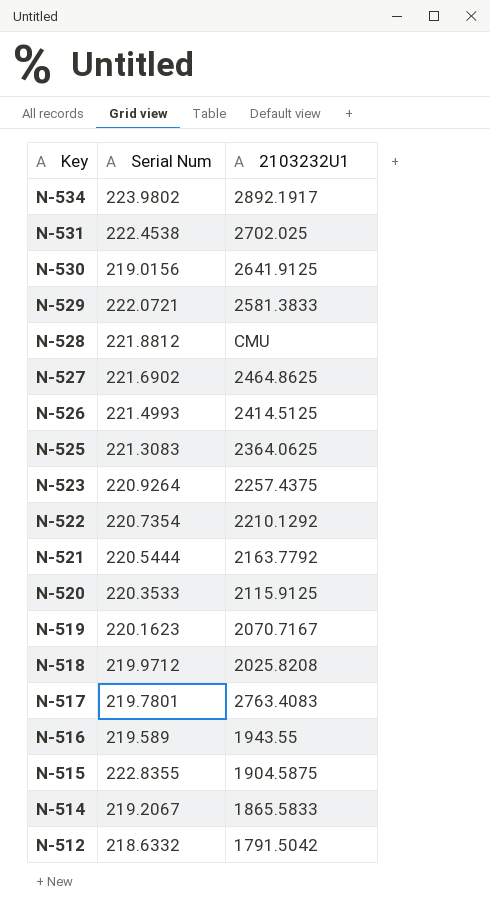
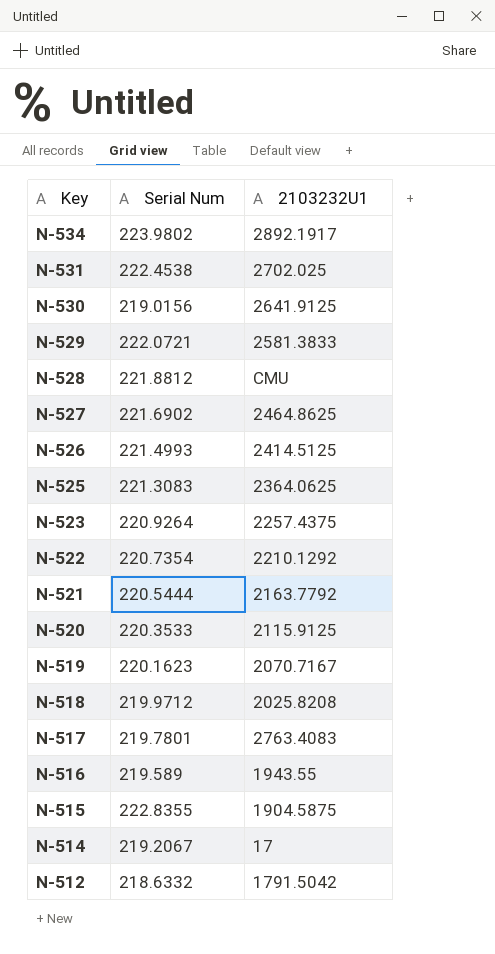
N-514 | 2103232U1: 1865.5833 -> 17

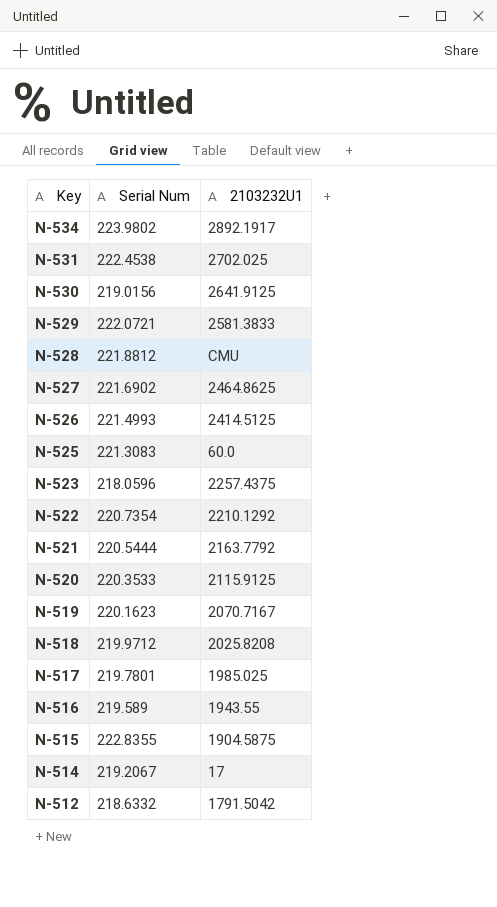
N-525 | 2103232U1: 2364.0625 -> 60.0
N-523 | Serial Num: 220.9264 -> 218.0596
N-517 | 2103232U1: 2763.4083 -> 1985.025

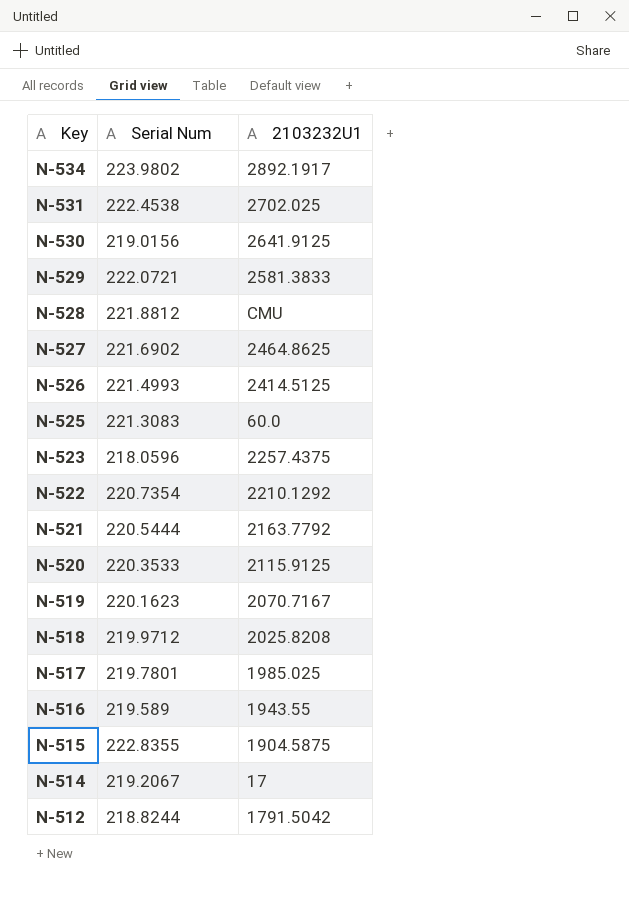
N-512 | Serial Num: 218.6332 -> 218.8244

